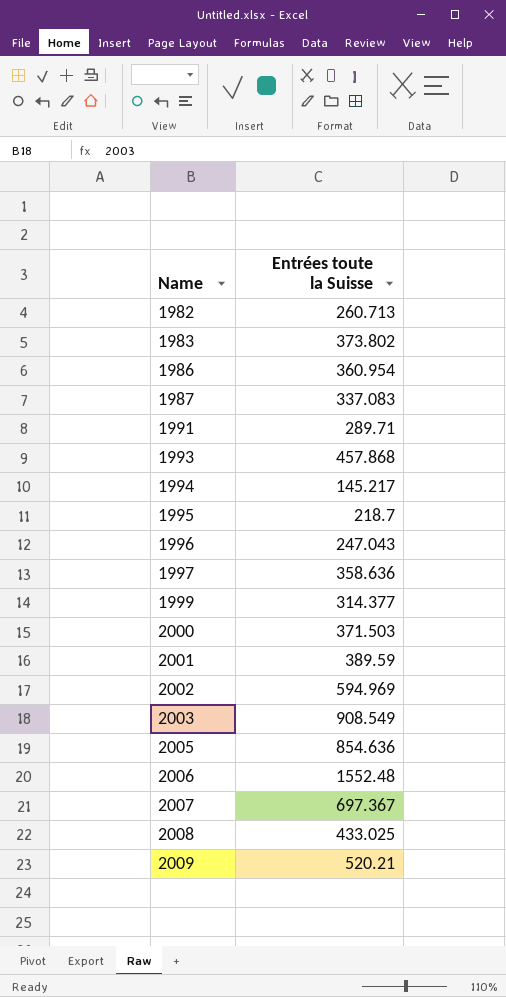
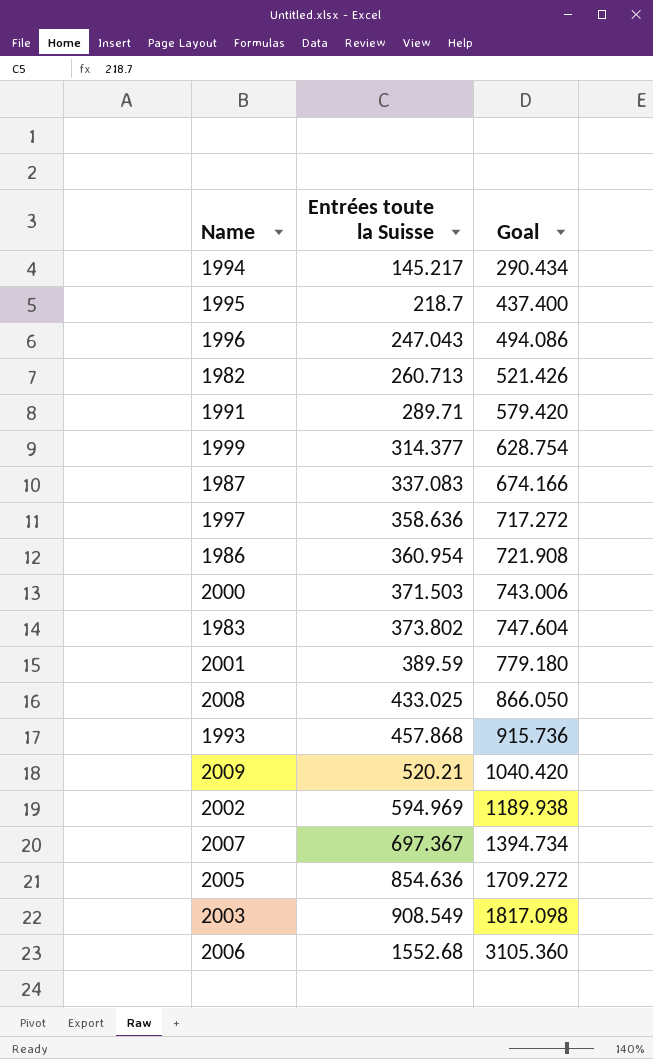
row order: Name ascending -> Entrées toute la Suisse ascending
column Goal | formula: none -> [Entrées toute la Suisse] * 2
2006 | Entrées toute la Suisse: 1552.48 -> 1552.68

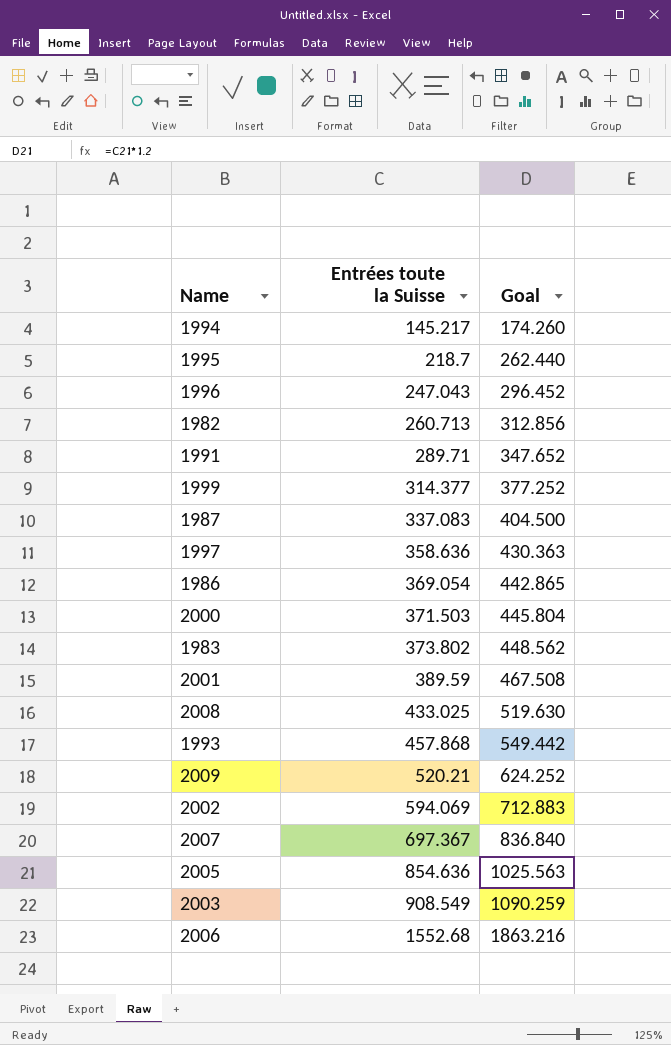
column Goal | formula: [Entrées toute la Suisse] * 2 -> [Entrées toute la Suisse] * 1.2
1986 | Entrées toute la Suisse: 360.954 -> 369.054
2002 | Entrées toute la Suisse: 594.969 -> 594.069

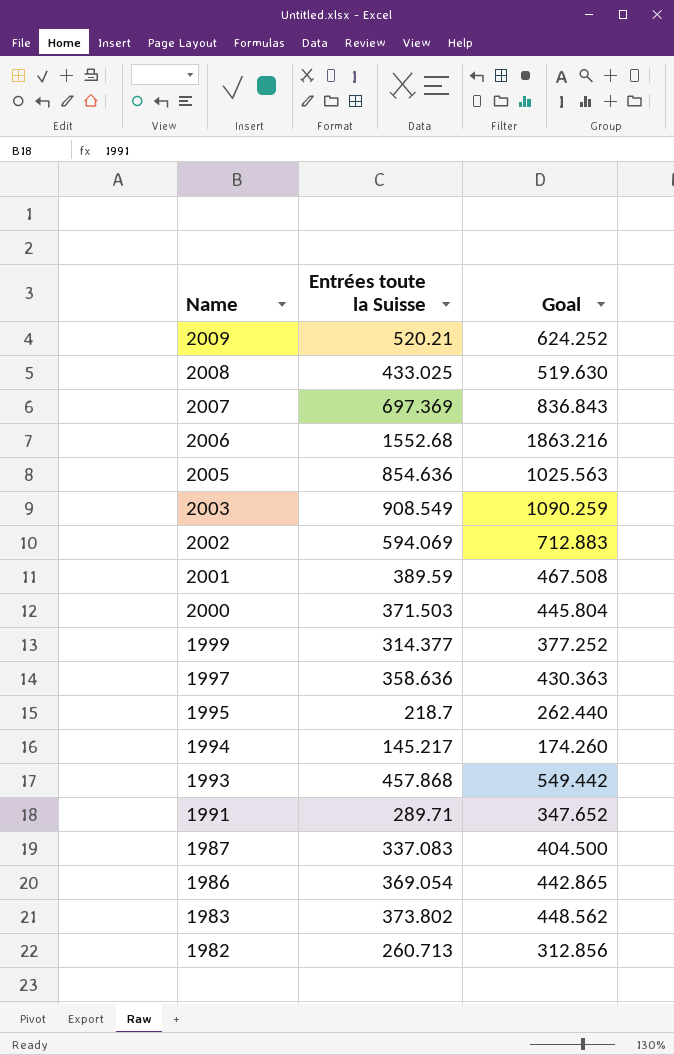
row order: Entrées toute la Suisse ascending -> Name descending
row 1996: 247.043 | 296.452 -> none
2007 | Entrées toute la Suisse: 697.367 -> 697.369
2007 | Goal: 836.840 -> 836.843

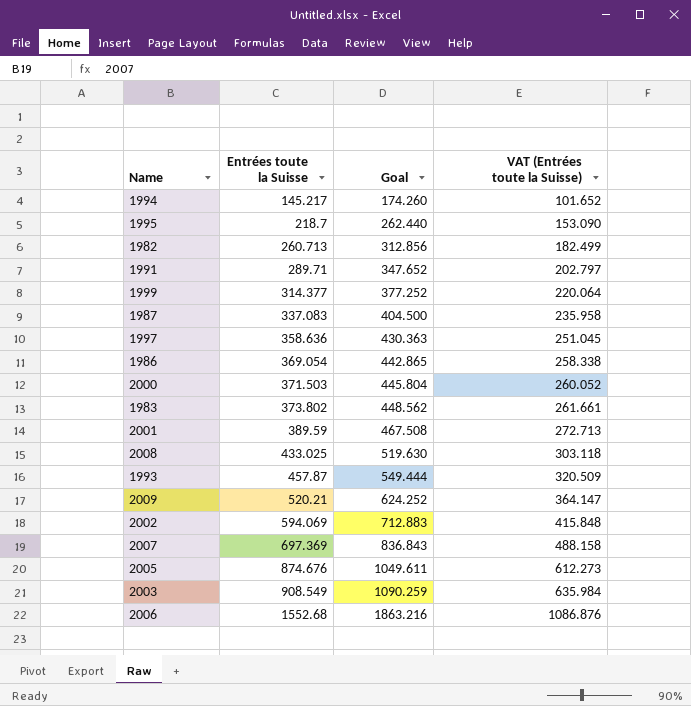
row order: Name descending -> Entrées toute la Suisse ascending
column VAT (Entrées toute la Suisse) | formula: none -> [Entrées toute la Suisse] * 0.7
1993 | Entrées toute la Suisse: 457.868 -> 457.87
1993 | Goal: 549.442 -> 549.444
2005 | Entrées toute la Suisse: 854.636 -> 874.676
2005 | Goal: 1025.563 -> 1049.611

